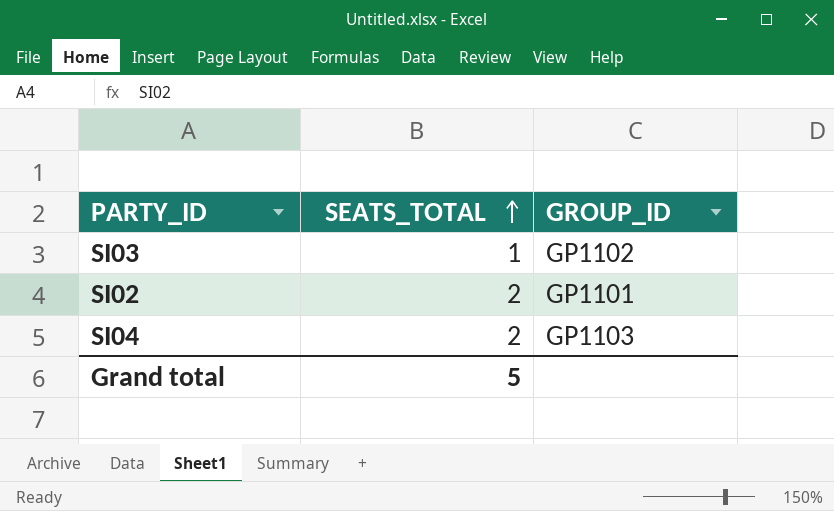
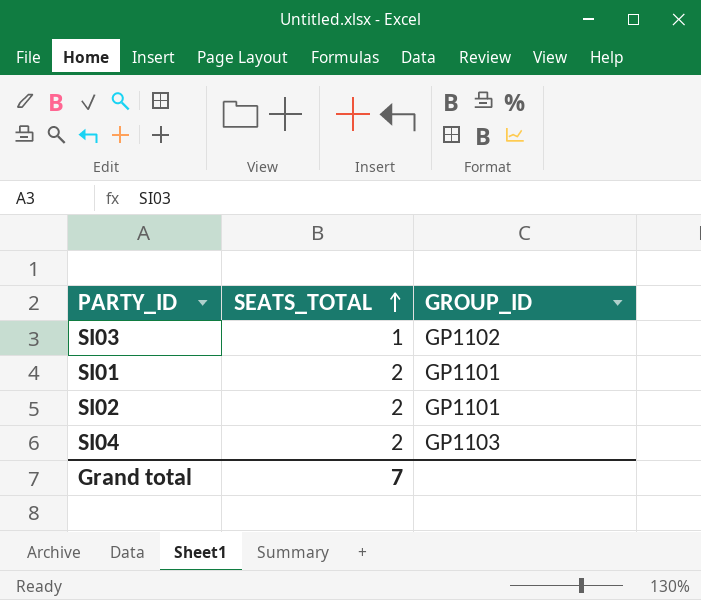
row SI01: none -> 2 | GP1101
Grand total | SEATS_TOTAL: 5 -> 7

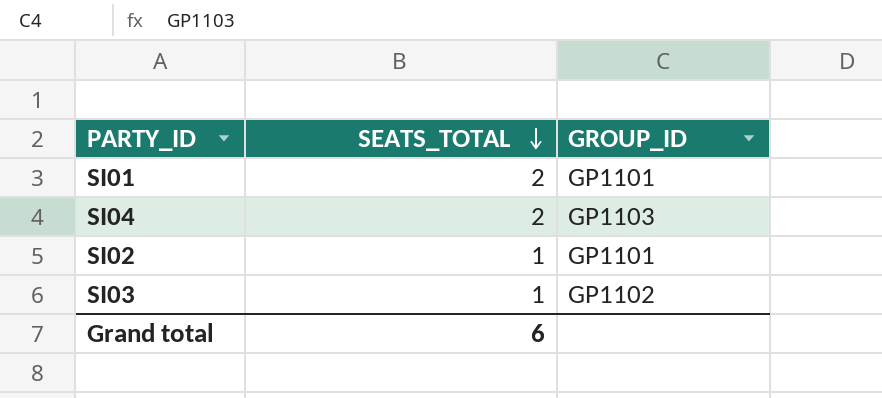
row order: SEATS_TOTAL ascending -> SEATS_TOTAL descending
SI02 | SEATS_TOTAL: 2 -> 1
Grand total | SEATS_TOTAL: 7 -> 6

